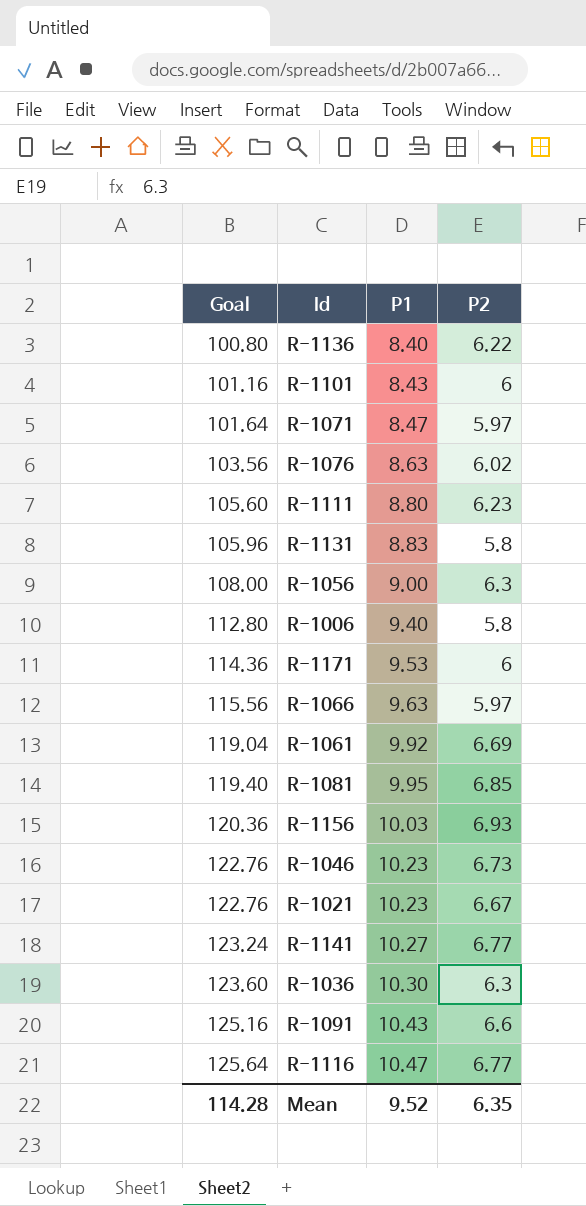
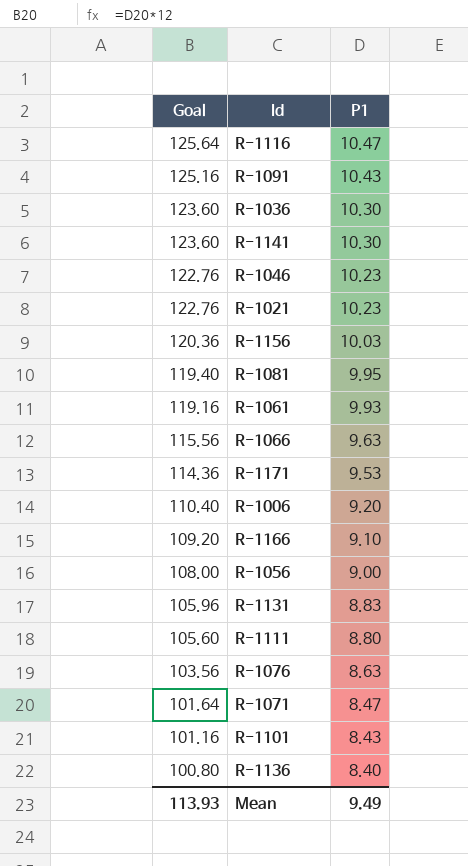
row order: Goal ascending -> Goal descending
column P2 | position: 4 -> none
R-1141 | Goal: 123.24 -> 123.60
R-1141 | P1: 10.27 -> 10.30
R-1061 | Goal: 119.04 -> 119.16
R-1061 | P1: 9.92 -> 9.93
R-1006 | Goal: 112.80 -> 110.40
R-1006 | P1: 9.40 -> 9.20
row R-1166: none -> 109.20 | 9.10
Mean | Goal: 114.28 -> 113.93
Mean | P1: 9.52 -> 9.49

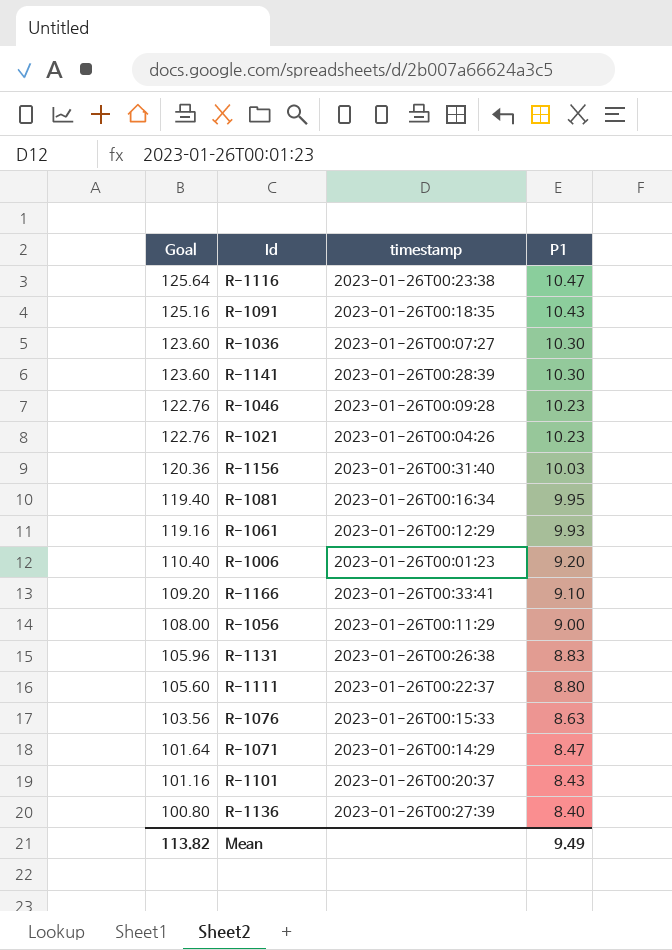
column timestamp | position: none -> 3
row R-1066: 115.56 | 9.63 -> none
row R-1171: 114.36 | 9.53 -> none
Mean | Goal: 113.93 -> 113.82

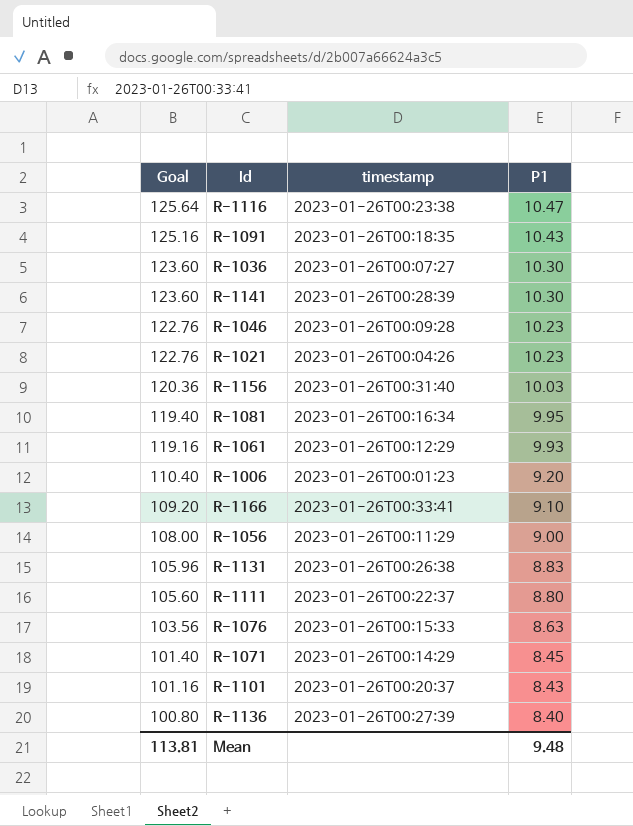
R-1071 | Goal: 101.64 -> 101.40
R-1071 | P1: 8.47 -> 8.45
Mean | Goal: 113.82 -> 113.81
Mean | P1: 9.49 -> 9.48

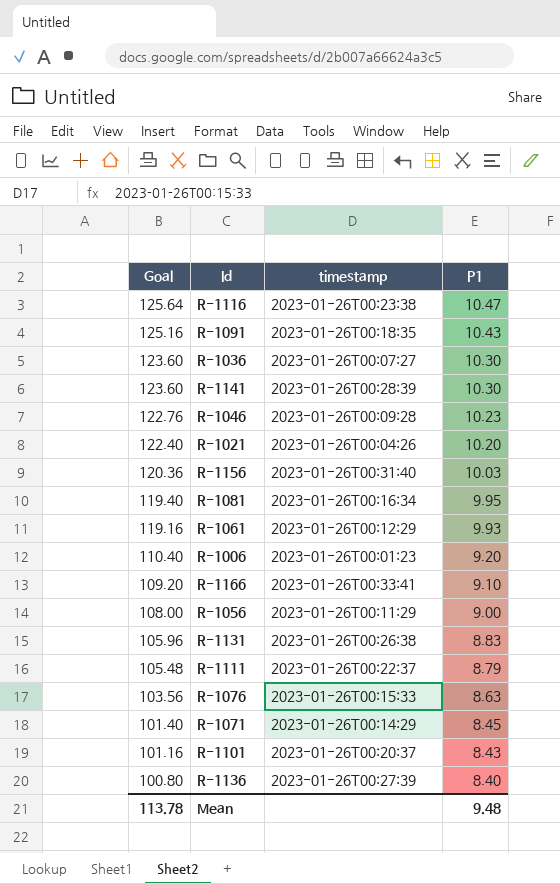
R-1021 | Goal: 122.76 -> 122.40
R-1021 | P1: 10.23 -> 10.20
R-1111 | Goal: 105.60 -> 105.48
R-1111 | P1: 8.80 -> 8.79
Mean | Goal: 113.81 -> 113.78

